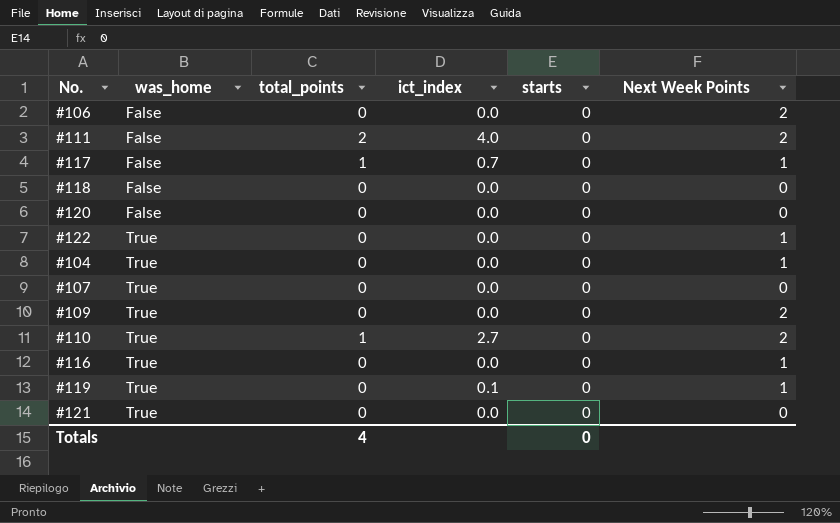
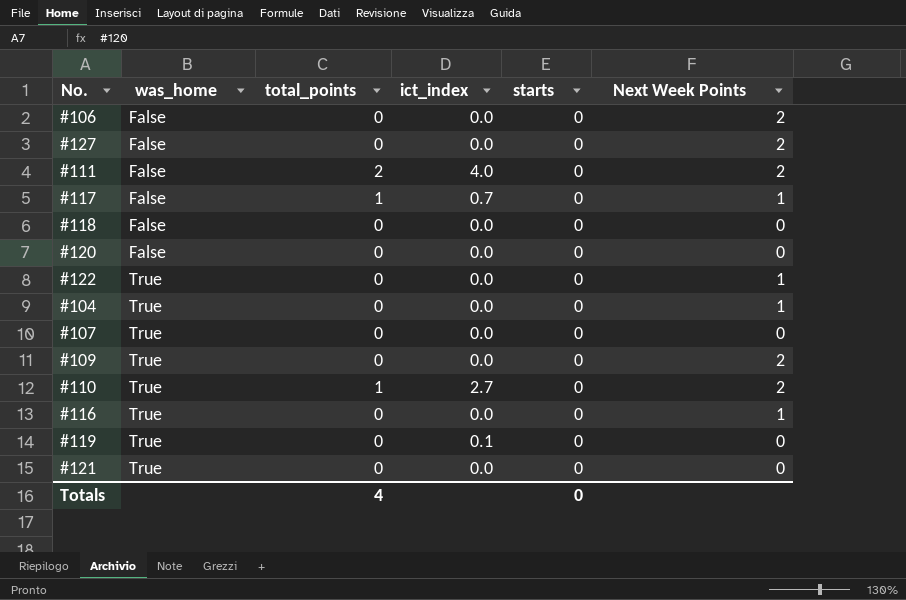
row #127: none -> False | 0 | 0.0 | 0 | 2
#119 | Next Week Points: 1 -> 0

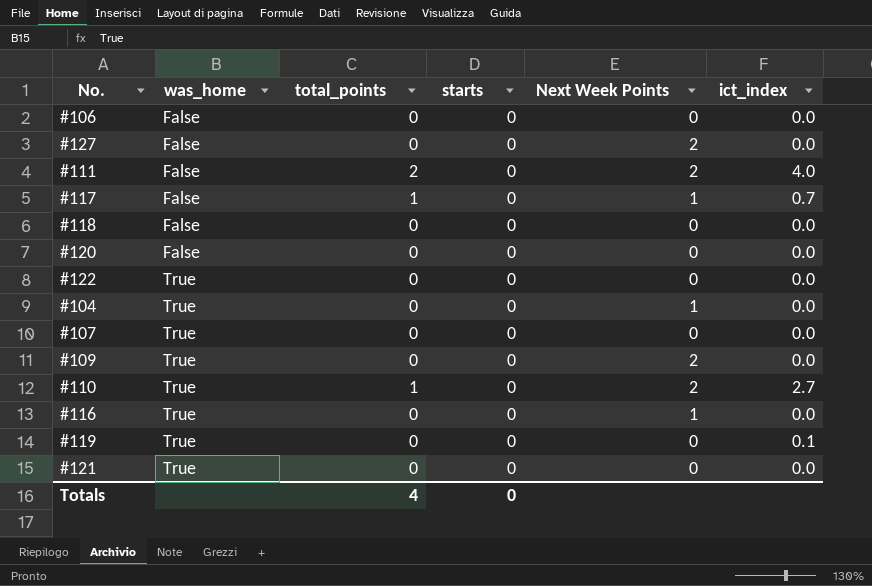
column ict_index | position: 4 -> 6
#106 | Next Week Points: 2 -> 0
#122 | Next Week Points: 1 -> 0

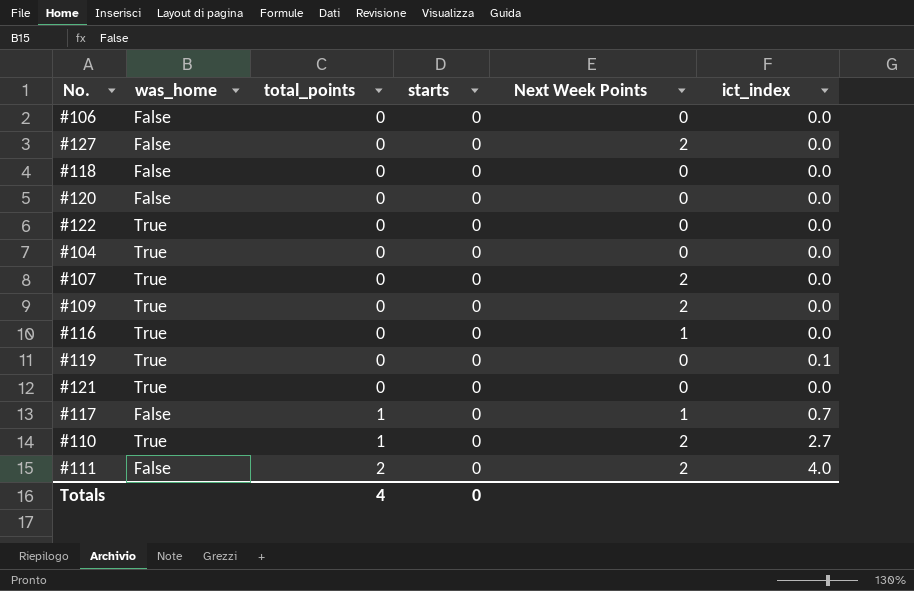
row order: was_home ascending -> total_points ascending
#104 | Next Week Points: 1 -> 0
#107 | Next Week Points: 0 -> 2

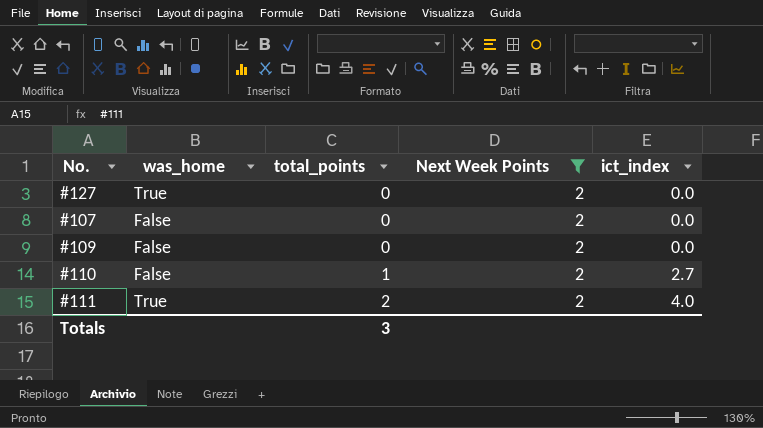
filter: none -> Next Week Points = 2
column starts | position: 4 -> none
#127 | was_home: False -> True
#107 | was_home: True -> False
#109 | was_home: True -> False
#110 | was_home: True -> False
#111 | was_home: False -> True
Totals | total_points: 4 -> 3

